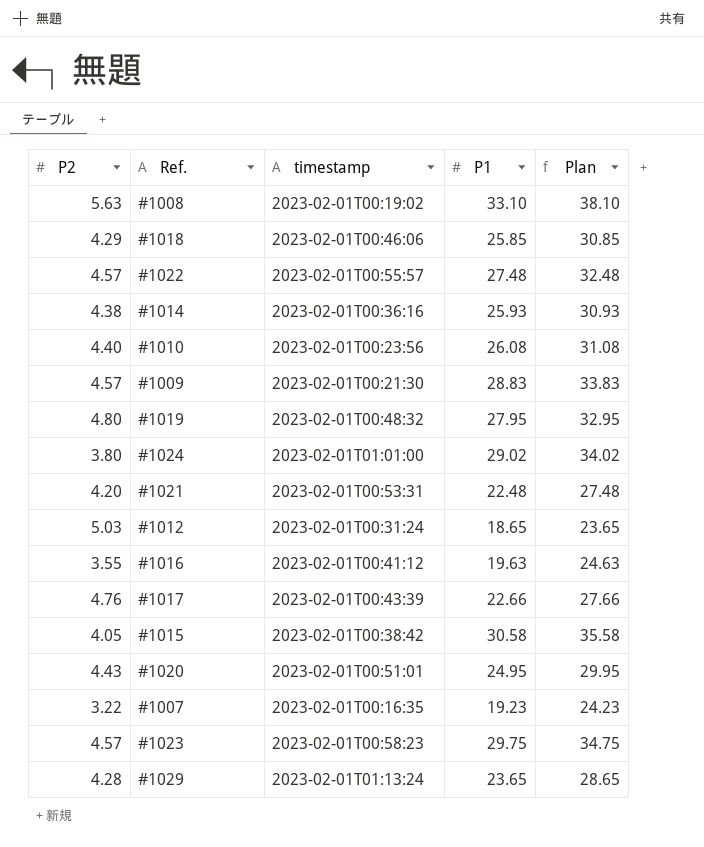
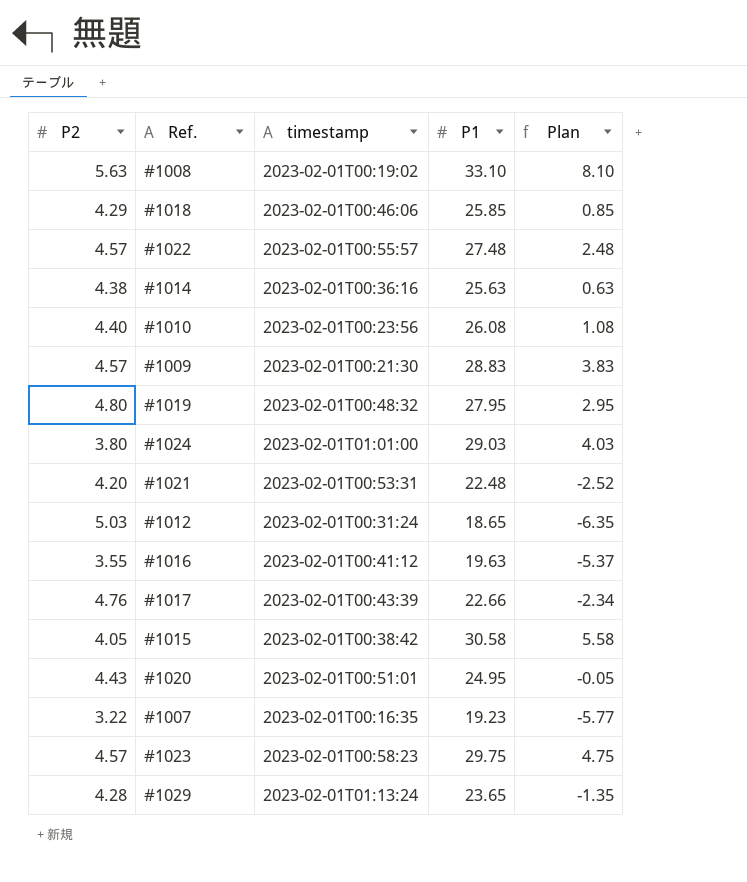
column Plan | formula: [P1] + 5 -> [P1] - 25
#1014 | P1: 25.93 -> 25.63
#1024 | P1: 29.02 -> 29.03

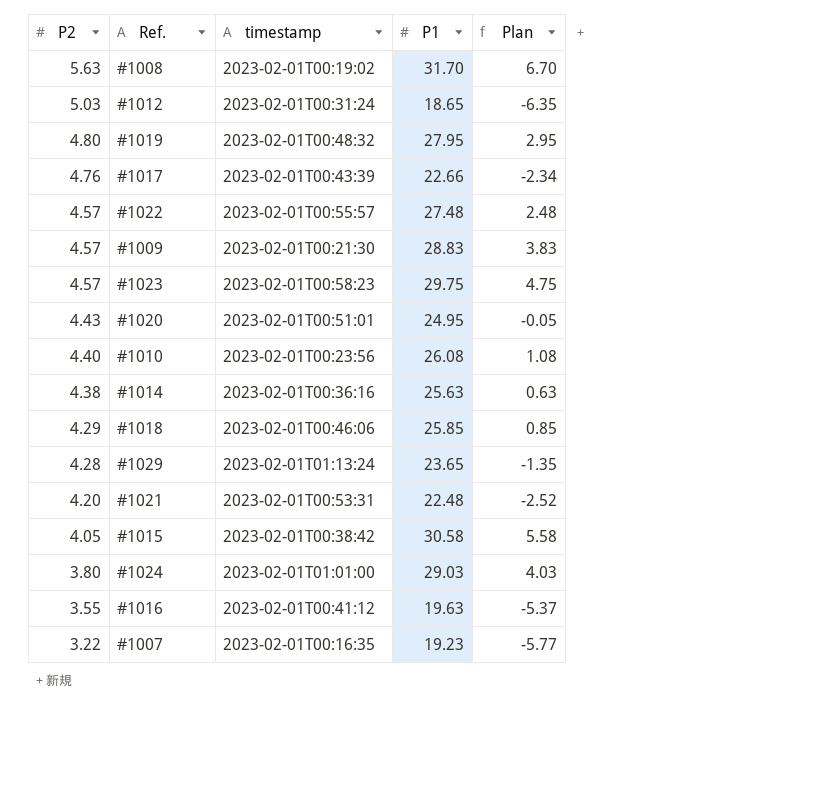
row order: none -> P2 descending
#1008 | P1: 33.10 -> 31.70
#1008 | Plan: 8.10 -> 6.70

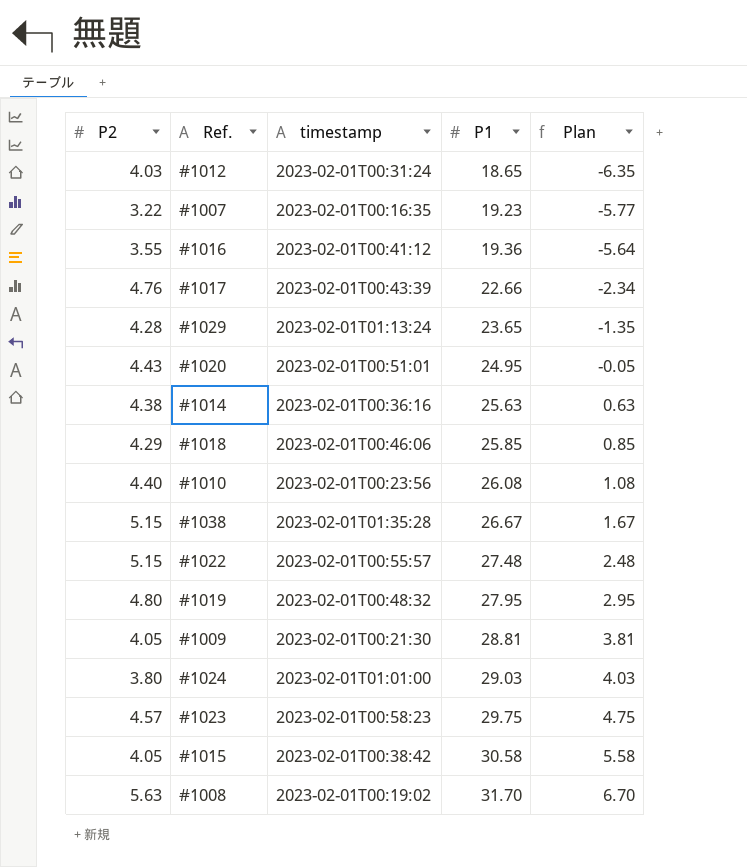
row order: P2 descending -> P1 ascending
row #1021: 4.20 | 2023-02-01T00:53:31 | 22.48 | -2.52 -> none
#1012 | P2: 5.03 -> 4.03
#1016 | P1: 19.63 -> 19.36
#1016 | Plan: -5.37 -> -5.64
row #1038: none -> 5.15 | 2023-02-01T01:35:28 | 26.67 | 1.67
#1022 | P2: 4.57 -> 5.15
#1009 | P2: 4.57 -> 4.05
#1009 | P1: 28.83 -> 28.81
#1009 | Plan: 3.83 -> 3.81

